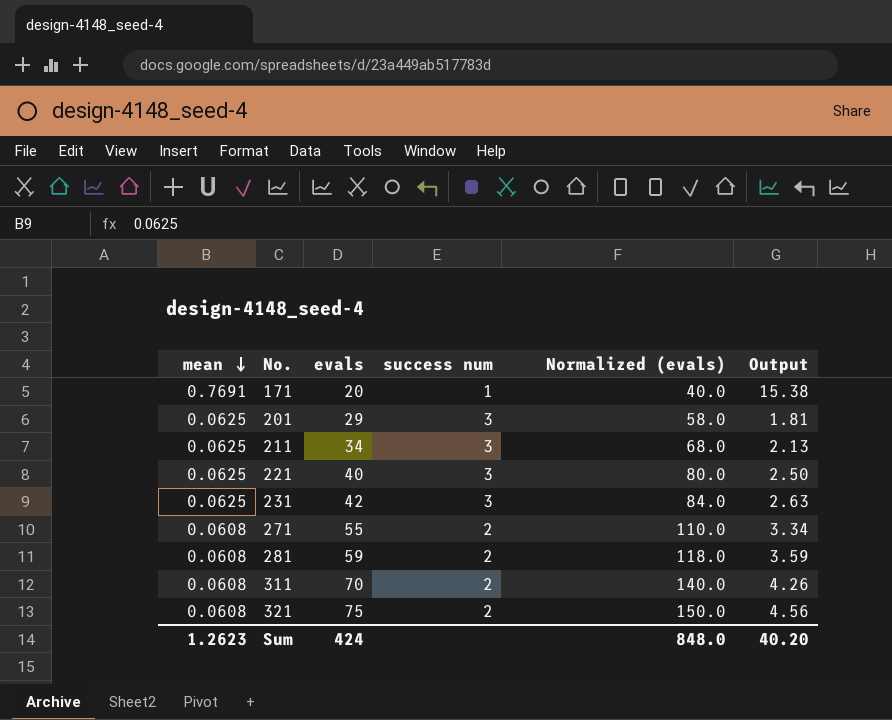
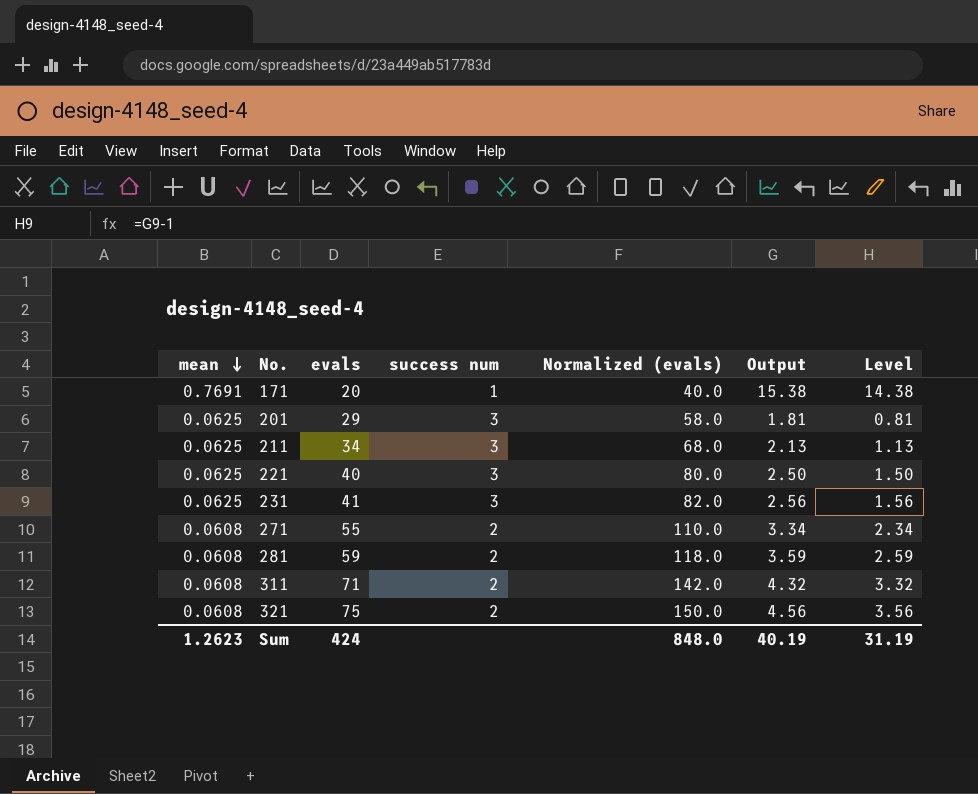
column Level | formula: none -> [Output] - 1
231 | evals: 42 -> 41
231 | Normalized (evals): 84.0 -> 82.0
231 | Output: 2.63 -> 2.56
311 | evals: 70 -> 71
311 | Normalized (evals): 140.0 -> 142.0
311 | Output: 4.26 -> 4.32
Sum | Output: 40.20 -> 40.19

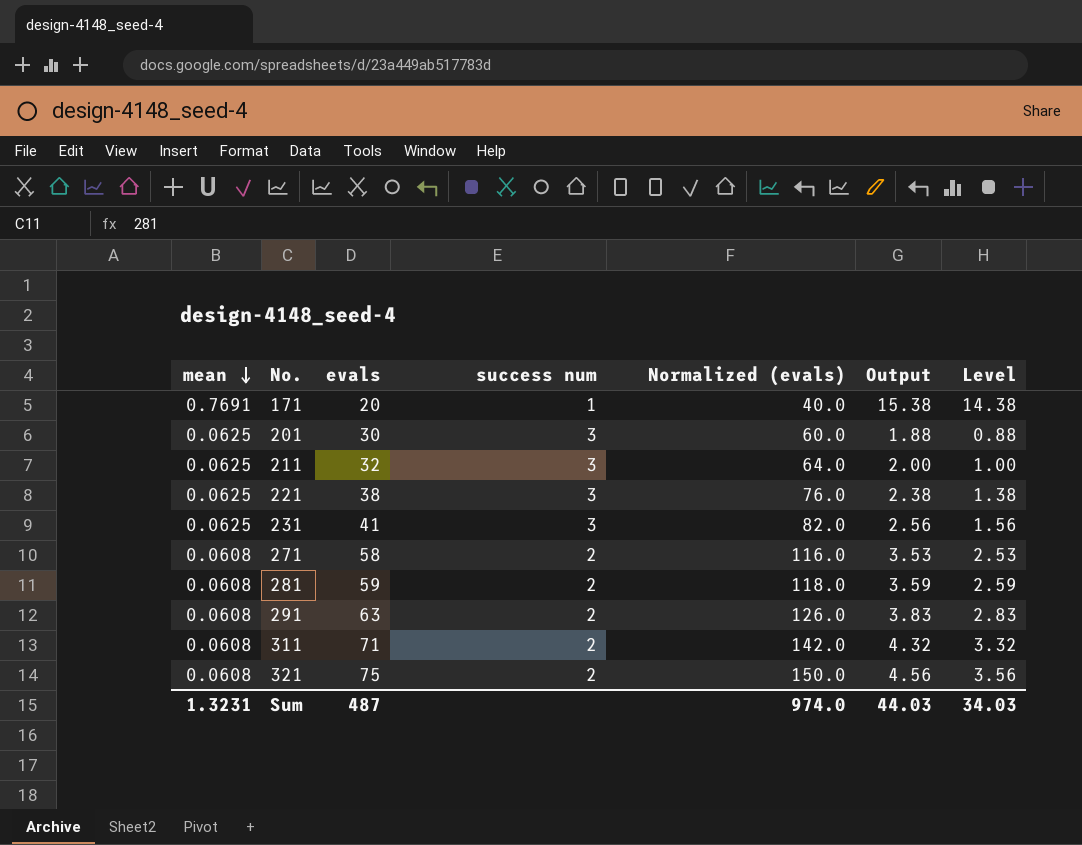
201 | evals: 29 -> 30
201 | Normalized (evals): 58.0 -> 60.0
201 | Output: 1.81 -> 1.88
201 | Level: 0.81 -> 0.88
211 | evals: 34 -> 32
211 | Normalized (evals): 68.0 -> 64.0
211 | Output: 2.13 -> 2.00
211 | Level: 1.13 -> 1.00
221 | evals: 40 -> 38
221 | Normalized (evals): 80.0 -> 76.0
221 | Output: 2.50 -> 2.38
221 | Level: 1.50 -> 1.38
271 | evals: 55 -> 58
271 | Normalized (evals): 110.0 -> 116.0
271 | Output: 3.34 -> 3.53
271 | Level: 2.34 -> 2.53
row 291: none -> 0.0608 | 63 | 2 | 126.0 | 3.83 | 2.83
Sum | mean: 1.2623 -> 1.3231
Sum | evals: 424 -> 487
Sum | Normalized (evals): 848.0 -> 974.0
Sum | Output: 40.19 -> 44.03
Sum | Level: 31.19 -> 34.03

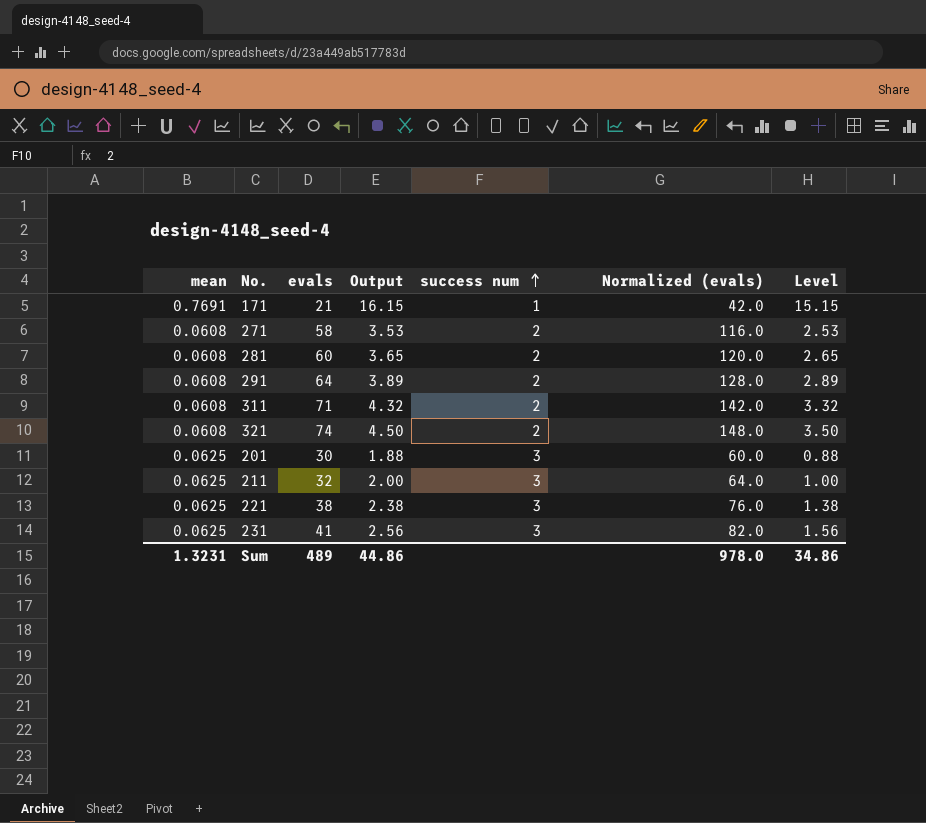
row order: mean descending -> success num ascending
column Output | position: 6 -> 4
171 | evals: 20 -> 21
171 | Output: 15.38 -> 16.15
171 | Normalized (evals): 40.0 -> 42.0
171 | Level: 14.38 -> 15.15
281 | evals: 59 -> 60
281 | Output: 3.59 -> 3.65
281 | Normalized (evals): 118.0 -> 120.0
281 | Level: 2.59 -> 2.65
291 | evals: 63 -> 64
291 | Output: 3.83 -> 3.89
291 | Normalized (evals): 126.0 -> 128.0
291 | Level: 2.83 -> 2.89
321 | evals: 75 -> 74
321 | Output: 4.56 -> 4.50
321 | Normalized (evals): 150.0 -> 148.0
321 | Level: 3.56 -> 3.50
Sum | evals: 487 -> 489
Sum | Output: 44.03 -> 44.86
Sum | Normalized (evals): 974.0 -> 978.0
Sum | Level: 34.03 -> 34.86

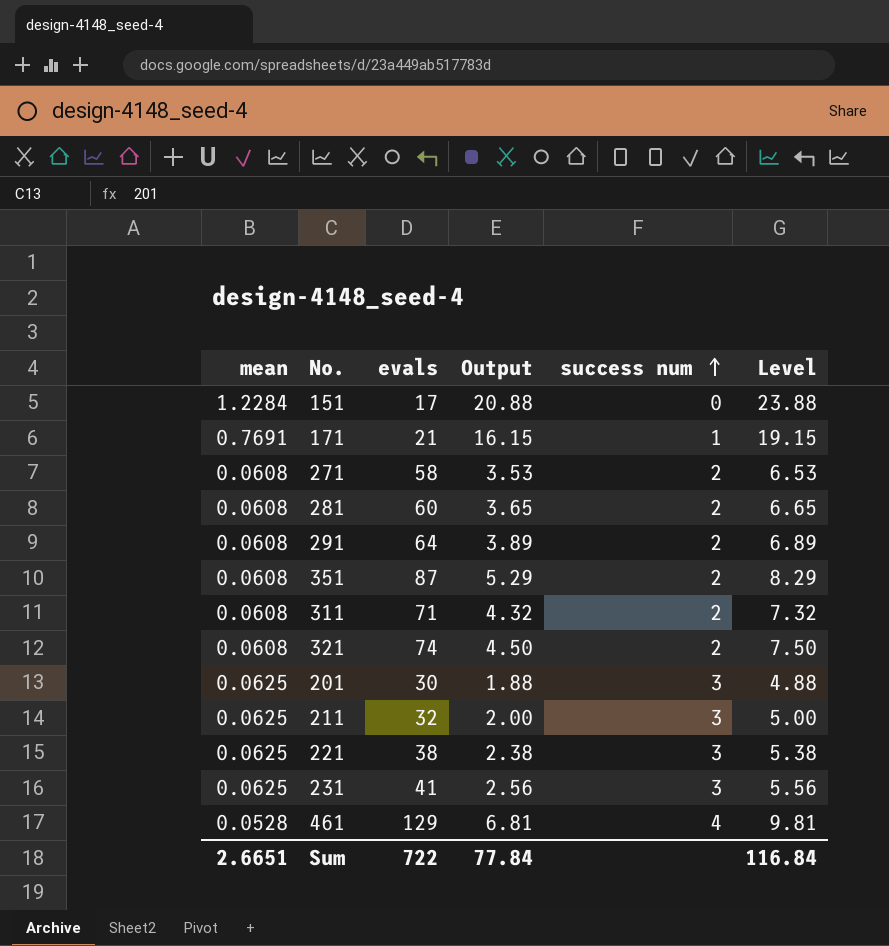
column Normalized (evals) | formula: [evals] * 2 -> none
column Level | formula: [Output] - 1 -> [Output] + 3
row 151: none -> 1.2284 | 17 | 20.88 | 0 | 23.88
row 351: none -> 0.0608 | 87 | 5.29 | 2 | 8.29
row 461: none -> 0.0528 | 129 | 6.81 | 4 | 9.81
Sum | mean: 1.3231 -> 2.6651
Sum | evals: 489 -> 722
Sum | Output: 44.86 -> 77.84
Sum | Level: 34.86 -> 116.84

